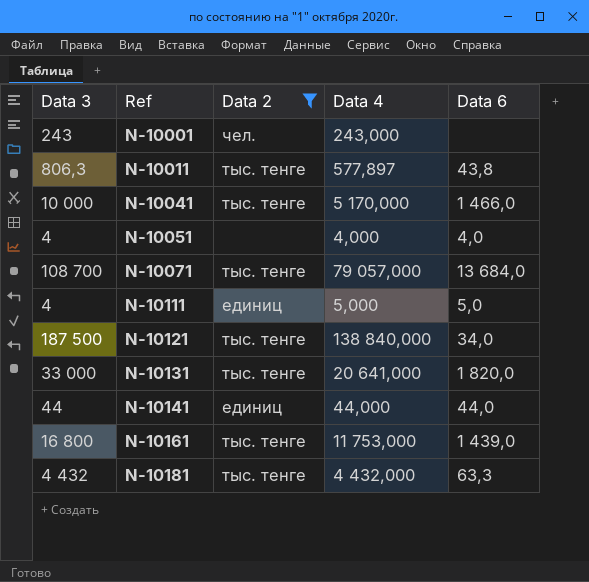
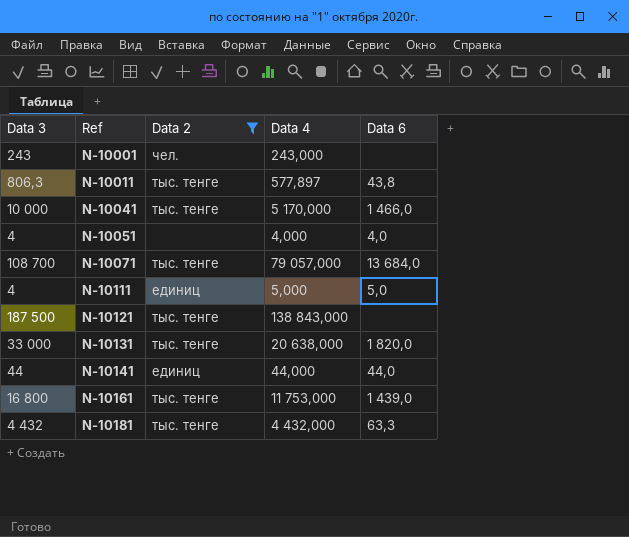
N-10121 | Data 4: 138 840,000 -> 138 843,000
N-10121 | Data 6: 34,0 -> none
N-10131 | Data 4: 20 641,000 -> 20 638,000

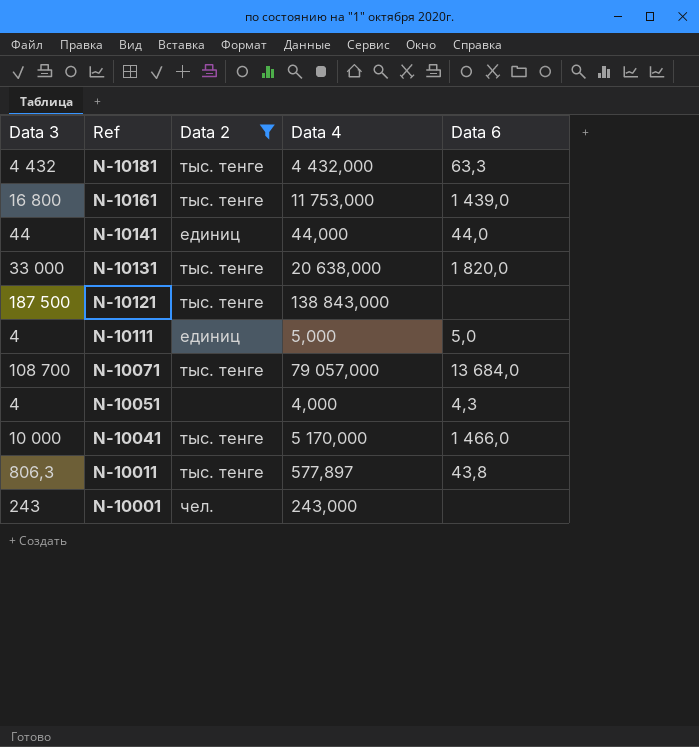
row order: Ref ascending -> Ref descending
N-10051 | Data 6: 4,0 -> 4,3

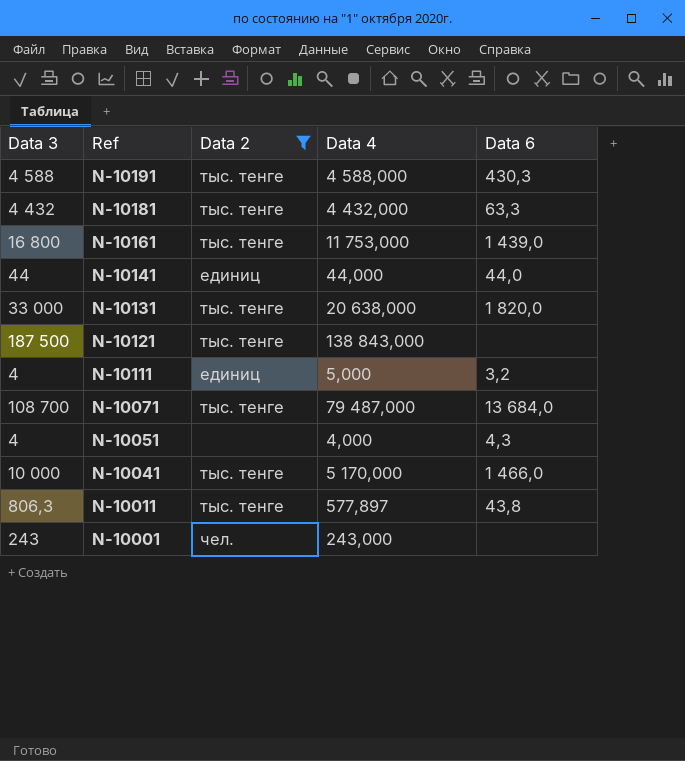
row N-10191: none -> 4 588 | тыс. тенге | 4 588,000 | 430,3
N-10111 | Data 6: 5,0 -> 3,2
N-10071 | Data 4: 79 057,000 -> 79 487,000

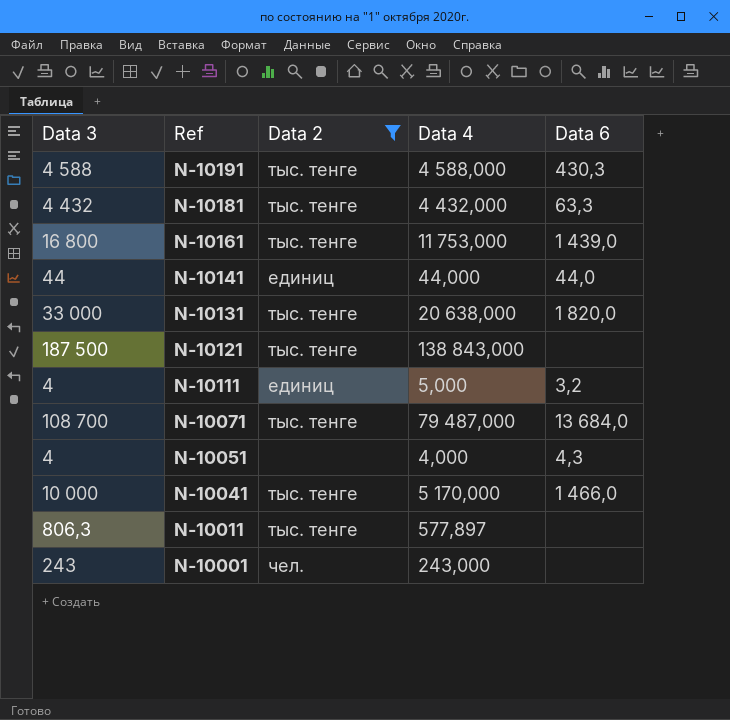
N-10011 | Data 6: 43,8 -> none

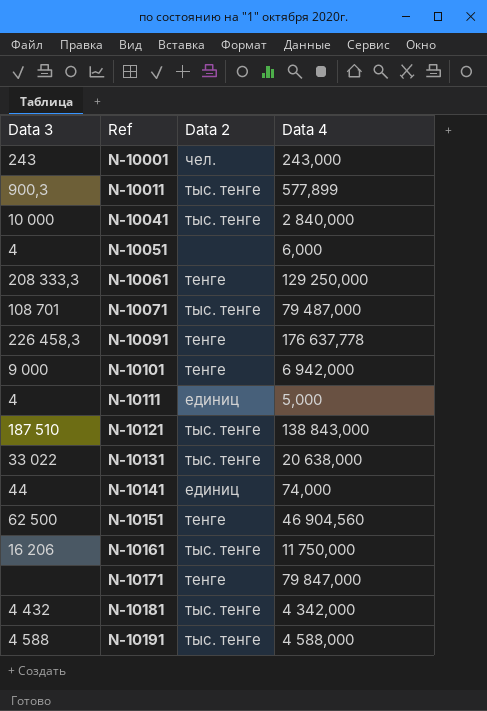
filter: Data 2 != тенге -> none
row order: Ref descending -> Ref ascending
column Data 6 | position: 5 -> none
N-10011 | Data 3: 806,3 -> 900,3
N-10011 | Data 4: 577,897 -> 577,899
N-10041 | Data 4: 5 170,000 -> 2 840,000
N-10051 | Data 4: 4,000 -> 6,000
N-10071 | Data 3: 108 700 -> 108 701
N-10121 | Data 3: 187 500 -> 187 510
N-10131 | Data 3: 33 000 -> 33 022
N-10141 | Data 4: 44,000 -> 74,000
N-10161 | Data 3: 16 800 -> 16 206
N-10161 | Data 4: 11 753,000 -> 11 750,000
N-10181 | Data 4: 4 432,000 -> 4 342,000

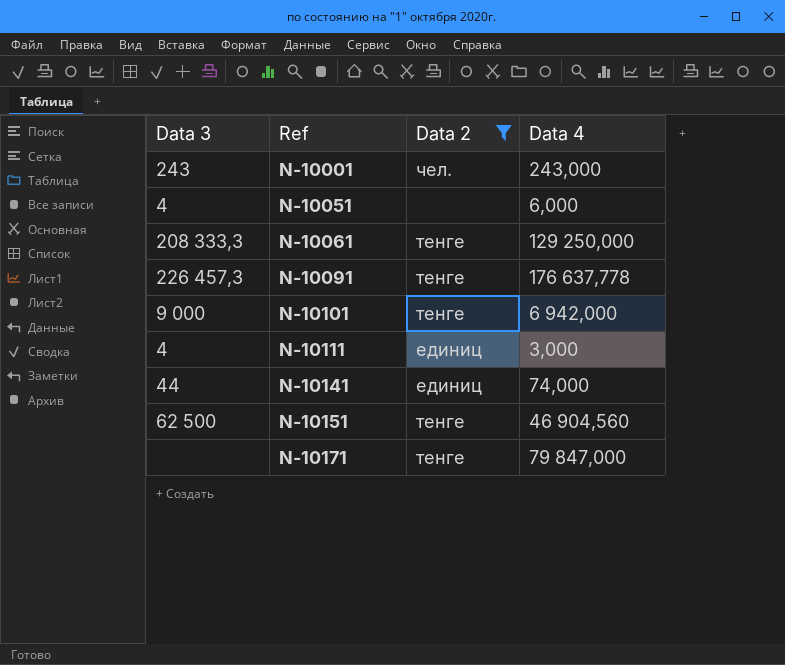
filter: none -> Data 2 != тыс. тенге
N-10091 | Data 3: 226 458,3 -> 226 457,3
N-10111 | Data 4: 5,000 -> 3,000

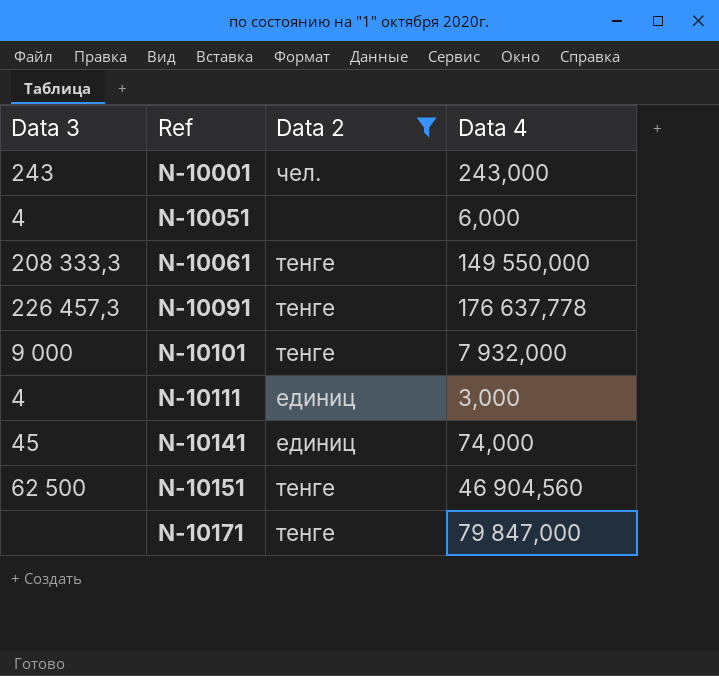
N-10061 | Data 4: 129 250,000 -> 149 550,000
N-10101 | Data 4: 6 942,000 -> 7 932,000
N-10141 | Data 3: 44 -> 45

